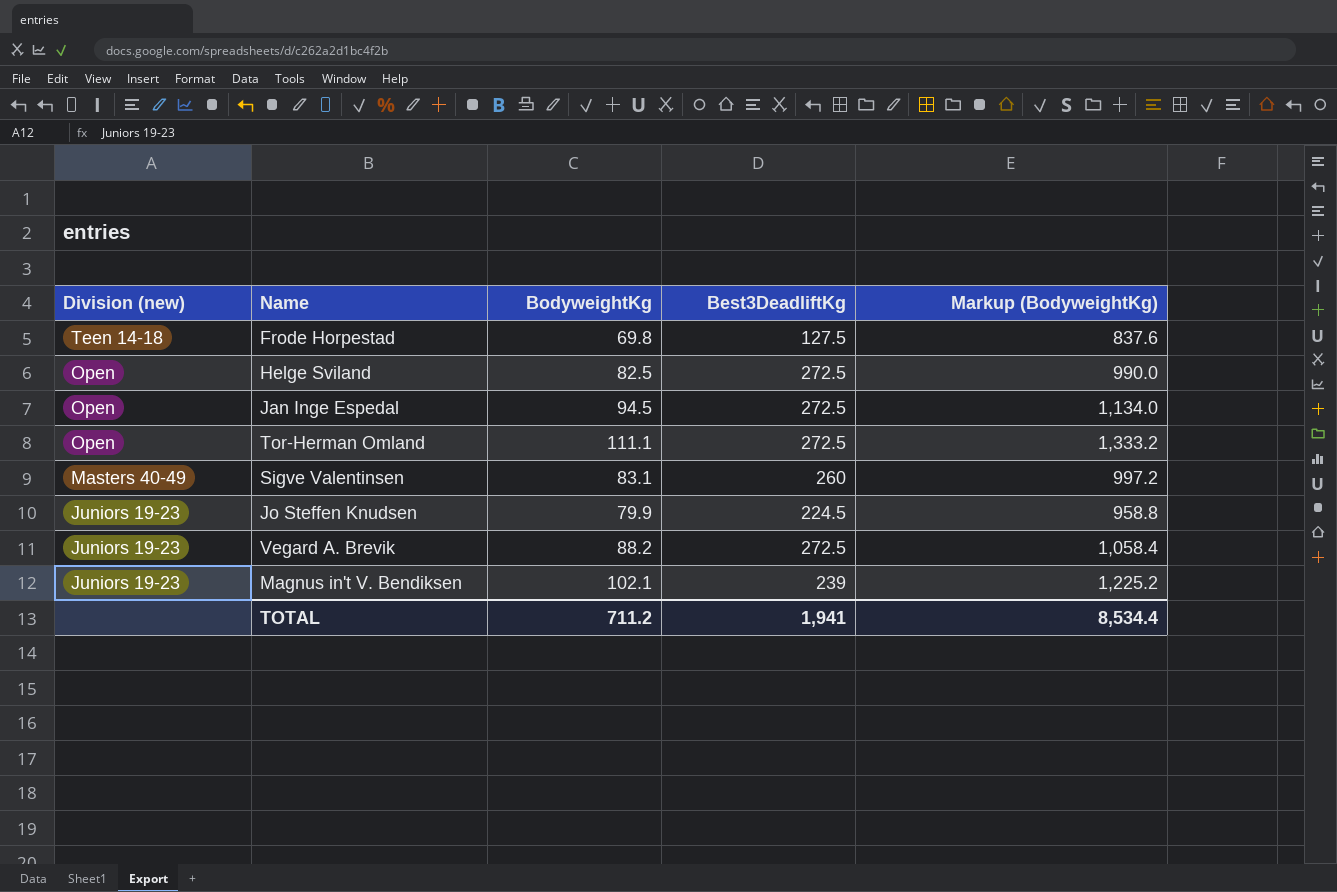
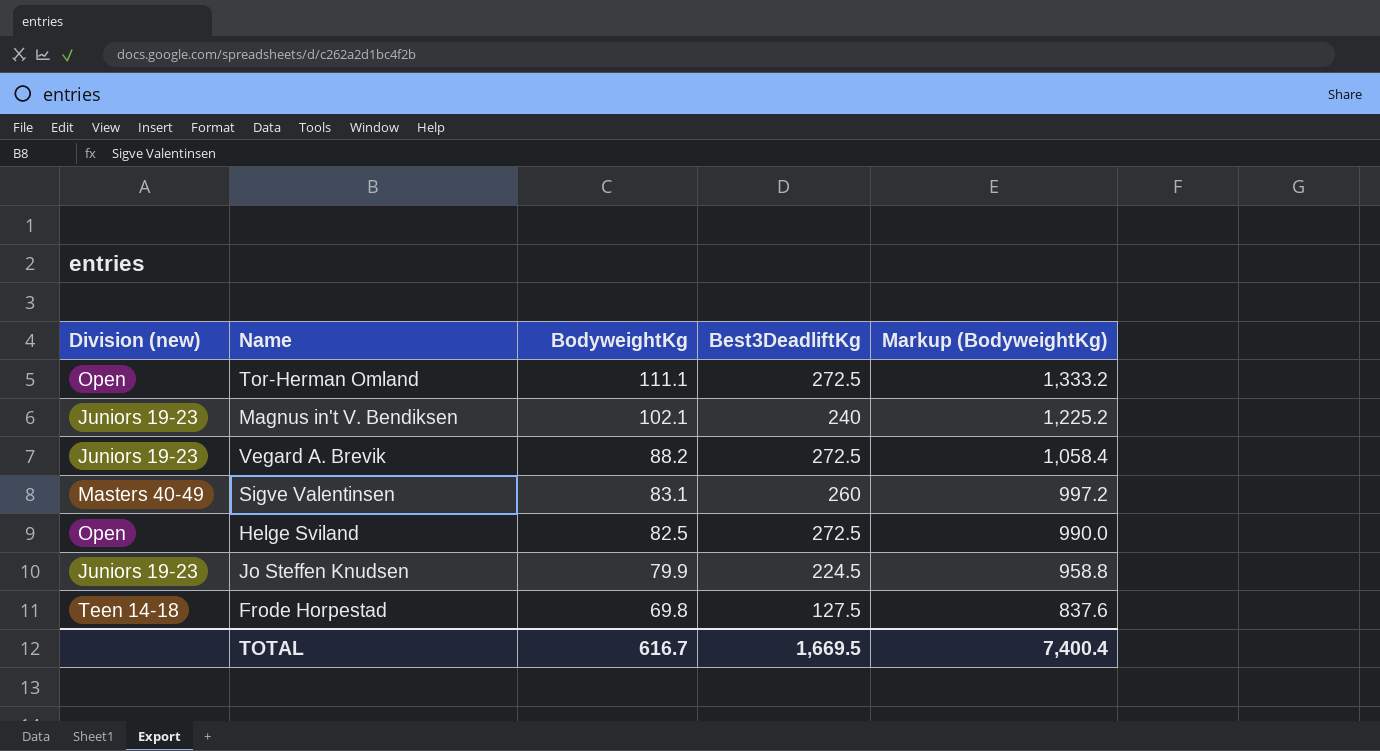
row order: Division (new) descending -> BodyweightKg descending
row Jan Inge Espedal: Open | 94.5 | 272.5 | 1,134.0 -> none
Magnus in't V. Bendiksen | Best3DeadliftKg: 239 -> 240
TOTAL | BodyweightKg: 711.2 -> 616.7
TOTAL | Best3DeadliftKg: 1,941 -> 1,669.5
TOTAL | Markup (BodyweightKg): 8,534.4 -> 7,400.4

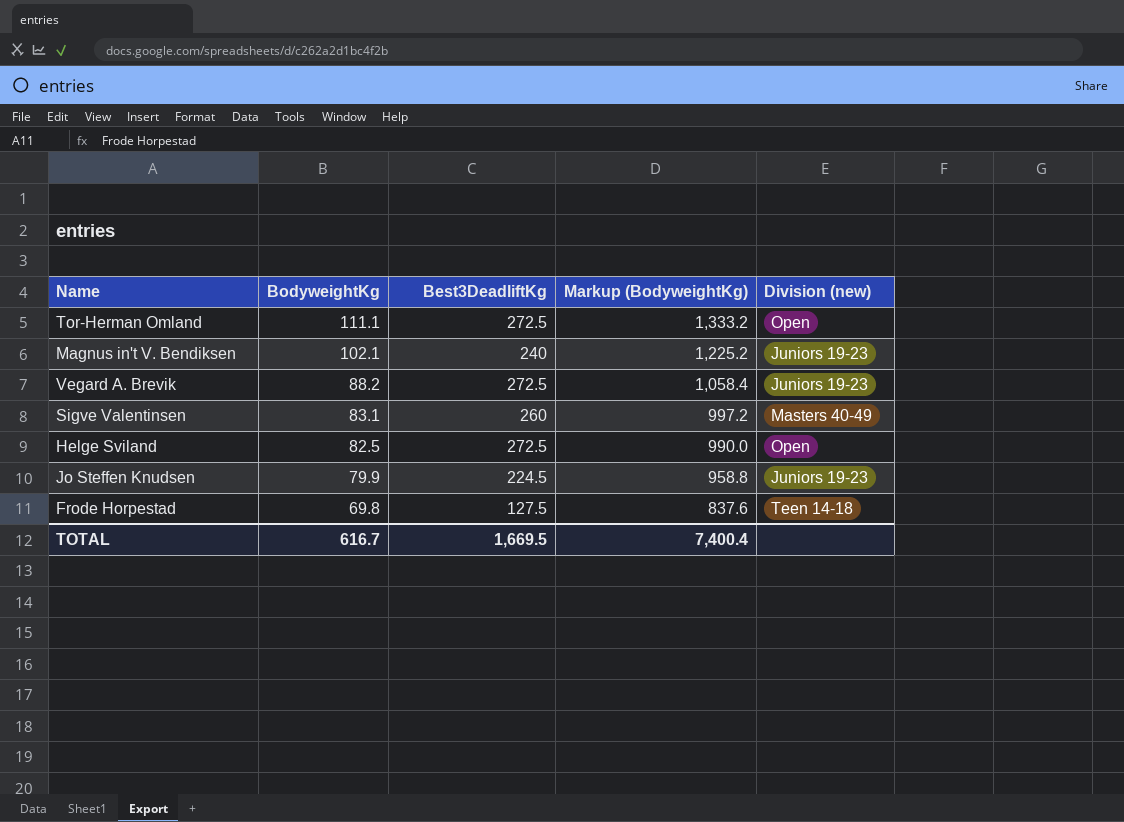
column Division (new) | position: 1 -> 5

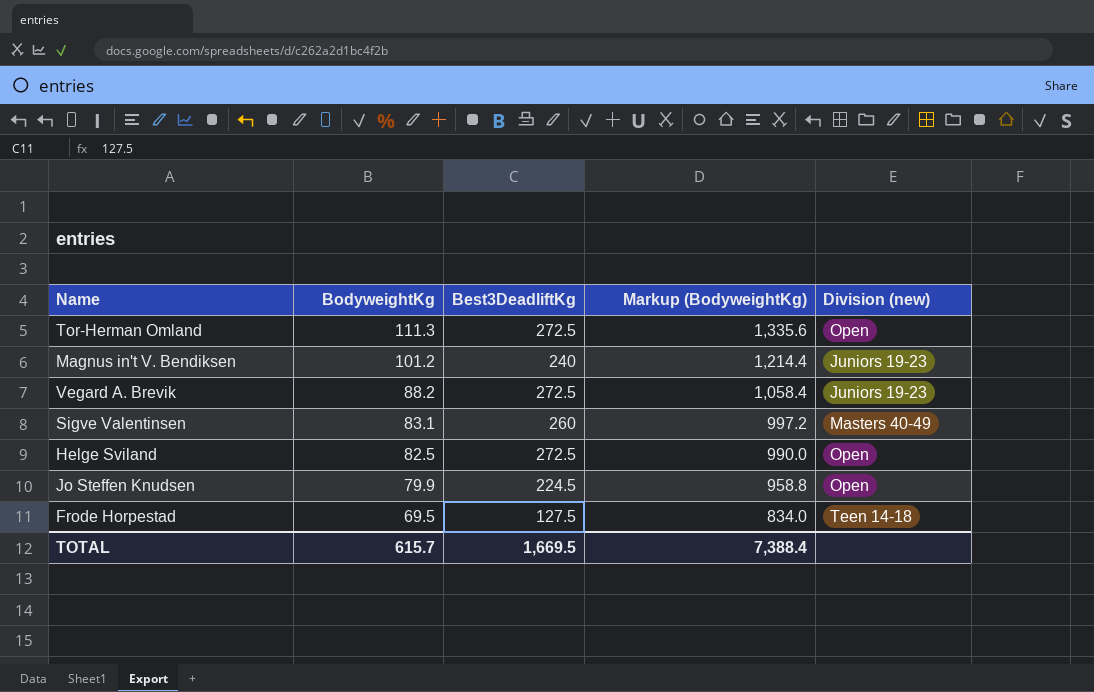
Tor-Herman Omland | BodyweightKg: 111.1 -> 111.3
Tor-Herman Omland | Markup (BodyweightKg): 1,333.2 -> 1,335.6
Magnus in't V. Bendiksen | BodyweightKg: 102.1 -> 101.2
Magnus in't V. Bendiksen | Markup (BodyweightKg): 1,225.2 -> 1,214.4
Jo Steffen Knudsen | Division (new): Juniors 19-23 -> Open
Frode Horpestad | BodyweightKg: 69.8 -> 69.5
Frode Horpestad | Markup (BodyweightKg): 837.6 -> 834.0
TOTAL | BodyweightKg: 616.7 -> 615.7
TOTAL | Markup (BodyweightKg): 7,400.4 -> 7,388.4

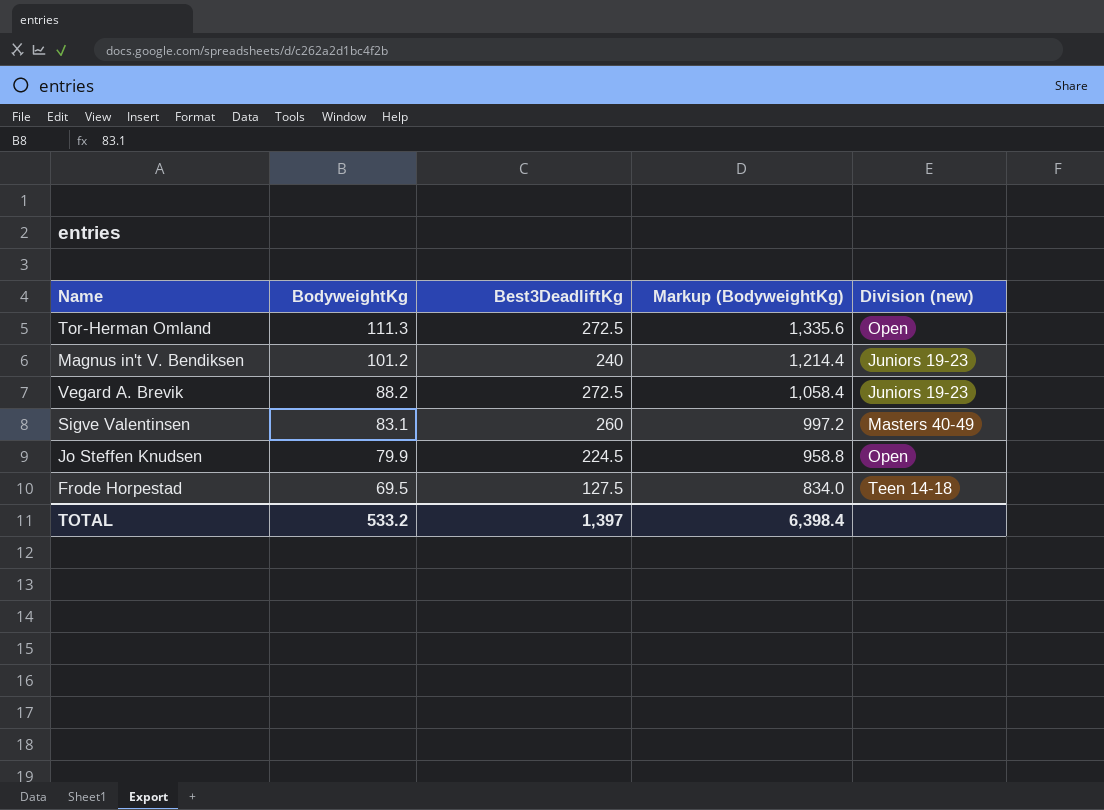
row Helge Sviland: 82.5 | 272.5 | 990.0 | Open -> none
TOTAL | BodyweightKg: 615.7 -> 533.2
TOTAL | Best3DeadliftKg: 1,669.5 -> 1,397
TOTAL | Markup (BodyweightKg): 7,388.4 -> 6,398.4

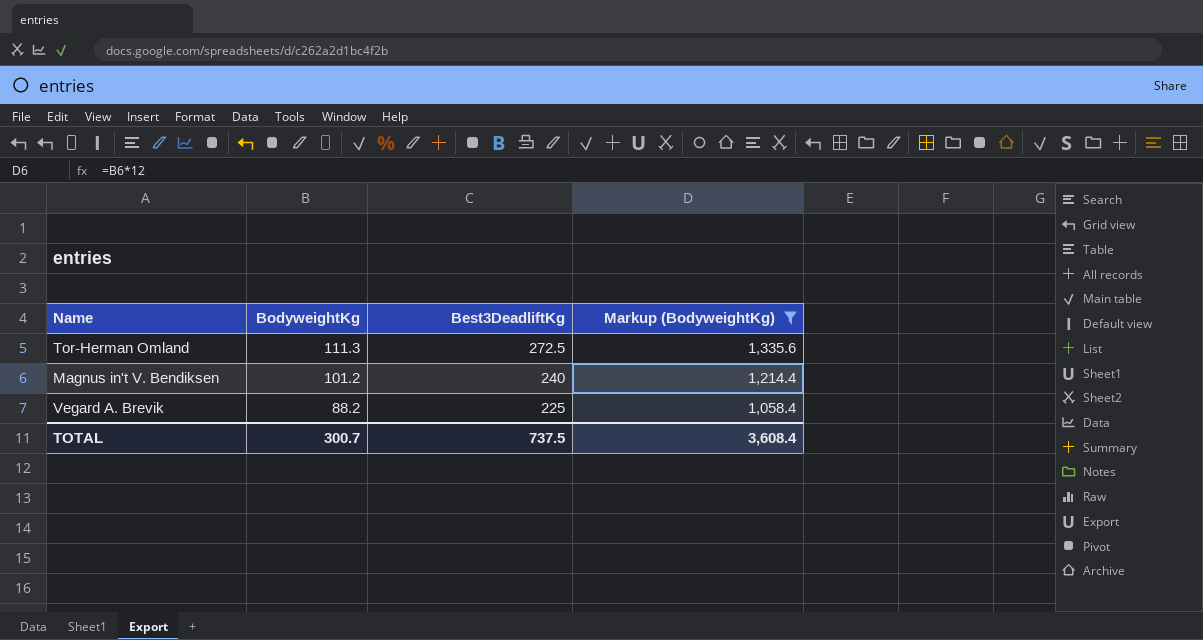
filter: none -> Markup (BodyweightKg) >= 1,058.4
column Division (new) | position: 5 -> none
Vegard A. Brevik | Best3DeadliftKg: 272.5 -> 225
TOTAL | BodyweightKg: 533.2 -> 300.7
TOTAL | Best3DeadliftKg: 1,397 -> 737.5
TOTAL | Markup (BodyweightKg): 6,398.4 -> 3,608.4

